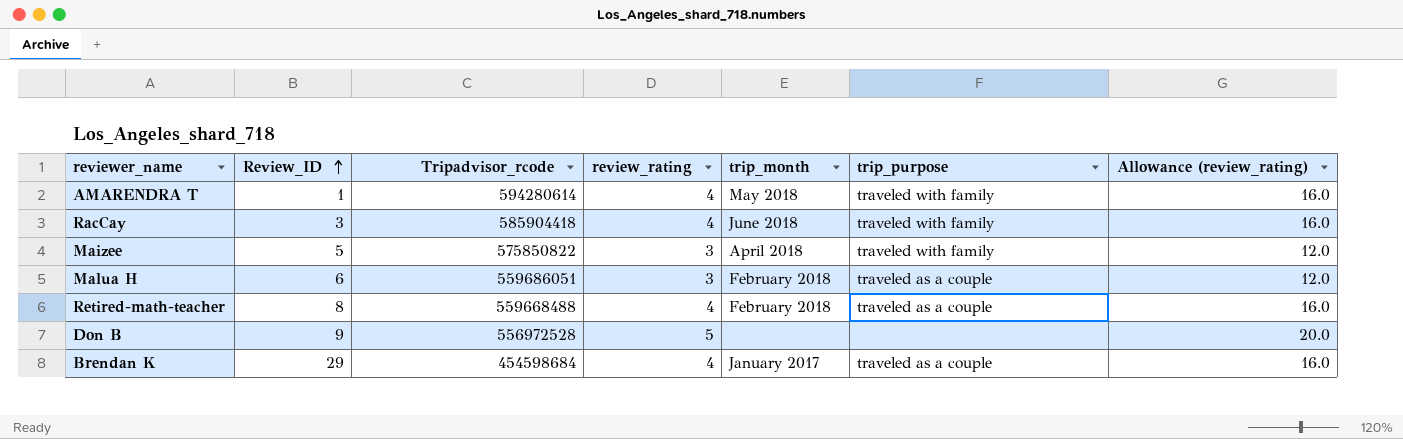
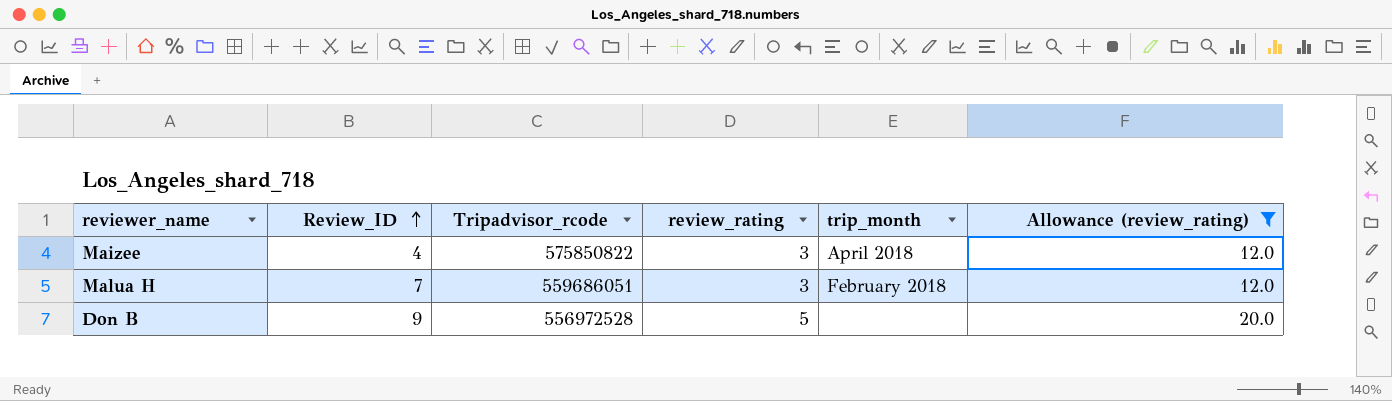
filter: none -> Allowance (review_rating) != 16.0
column trip_purpose | position: 6 -> none
Maizee | Review_ID: 5 -> 4
Malua H | Review_ID: 6 -> 7

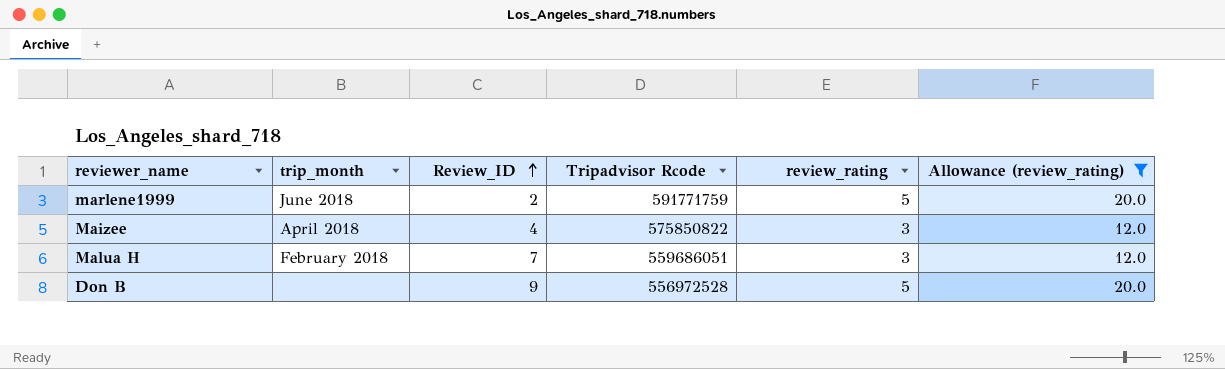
column trip_month | position: 5 -> 2
column name: Tripadvisor_rcode -> Tripadvisor Rcode
row marlene1999: none -> June 2018 | 2 | 591771759 | 5 | 20.0

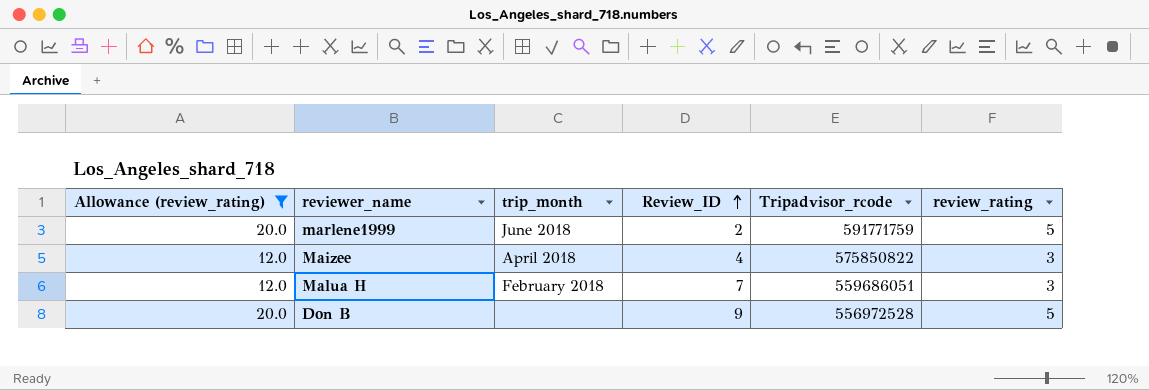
column Allowance (review_rating) | position: 6 -> 1
column name: Tripadvisor Rcode -> Tripadvisor_rcode

